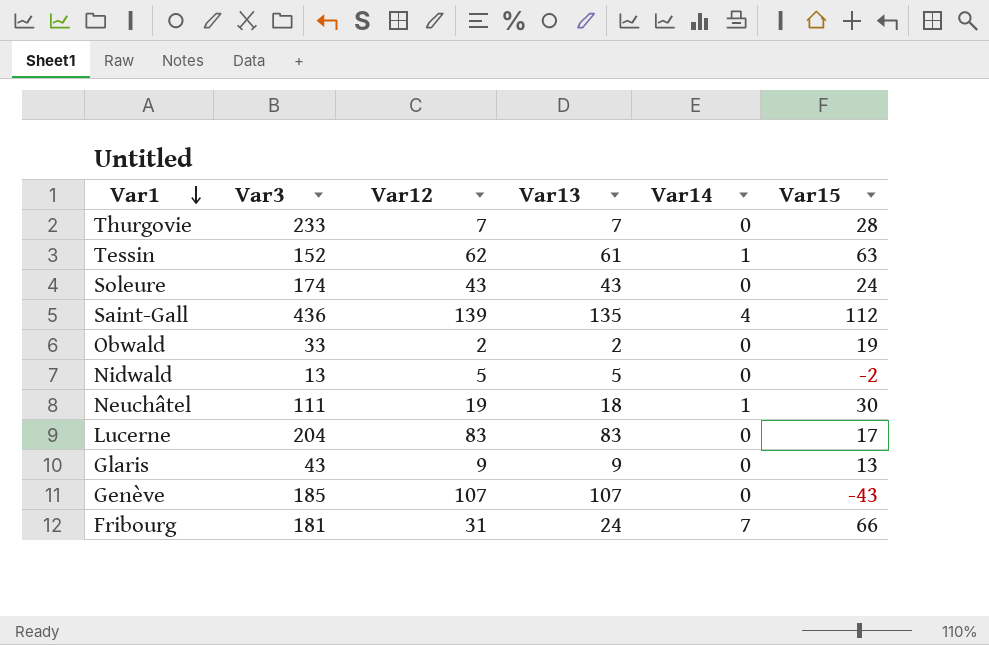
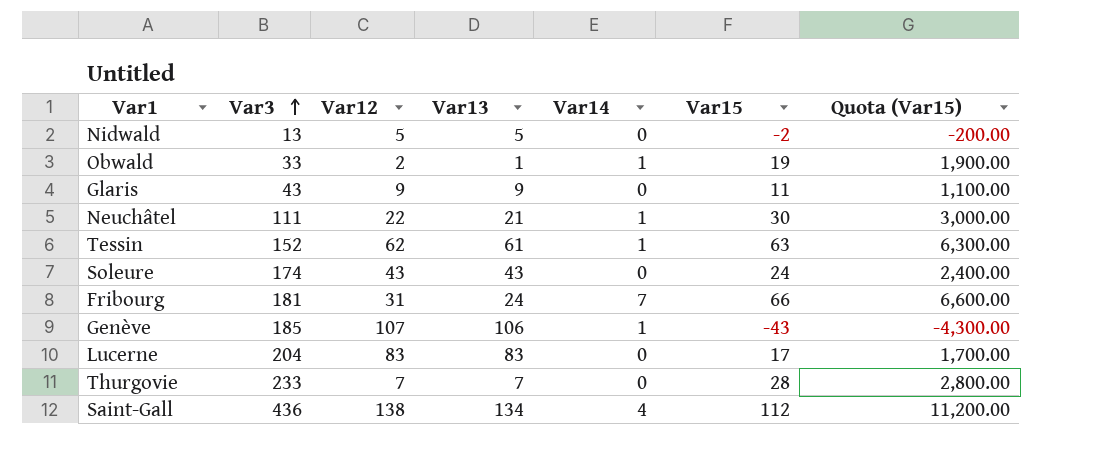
row order: Var1 descending -> Var3 ascending
column Quota (Var15) | formula: none -> [Var15] * 100
Obwald | Var13: 2 -> 1
Obwald | Var14: 0 -> 1
Glaris | Var15: 13 -> 11
Neuchâtel | Var12: 19 -> 22
Neuchâtel | Var13: 18 -> 21
Genève | Var13: 107 -> 106
Genève | Var14: 0 -> 1
Saint-Gall | Var12: 139 -> 138
Saint-Gall | Var13: 135 -> 134

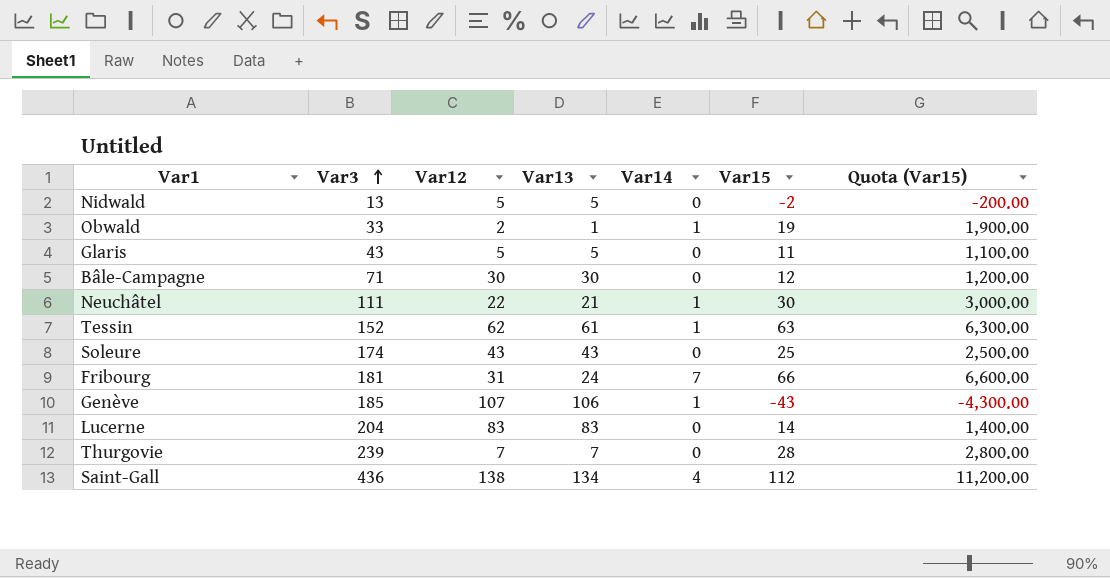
Glaris | Var12: 9 -> 5
Glaris | Var13: 9 -> 5
row Bâle-Campagne: none -> 71 | 30 | 30 | 0 | 12 | 1,200.00
Soleure | Var15: 24 -> 25
Soleure | Quota (Var15): 2,400.00 -> 2,500.00
Lucerne | Var15: 17 -> 14
Lucerne | Quota (Var15): 1,700.00 -> 1,400.00
Thurgovie | Var3: 233 -> 239

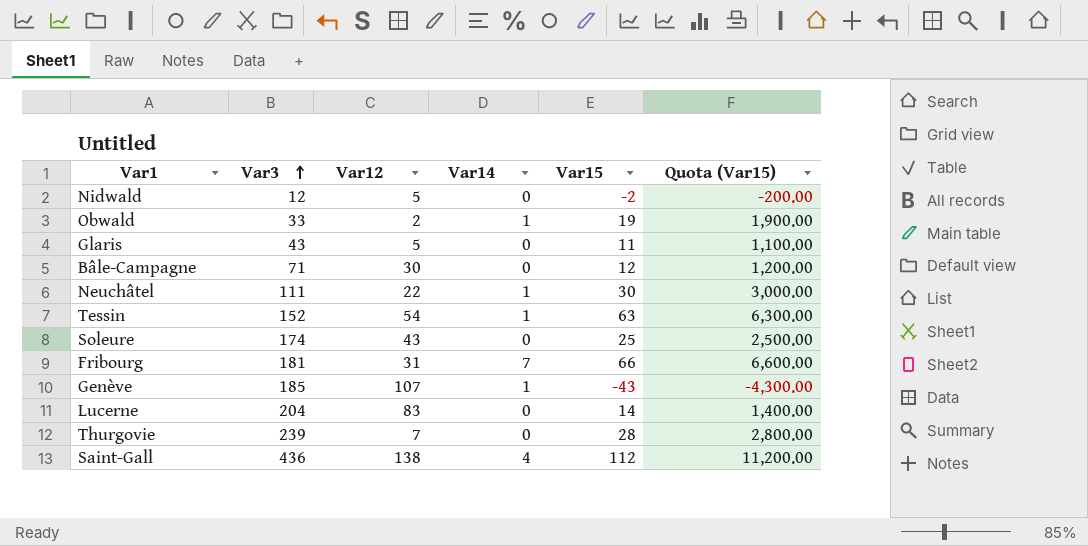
column Var13 | formula: [Var12] - [Var14] -> none
Nidwald | Var3: 13 -> 12
Tessin | Var12: 62 -> 54

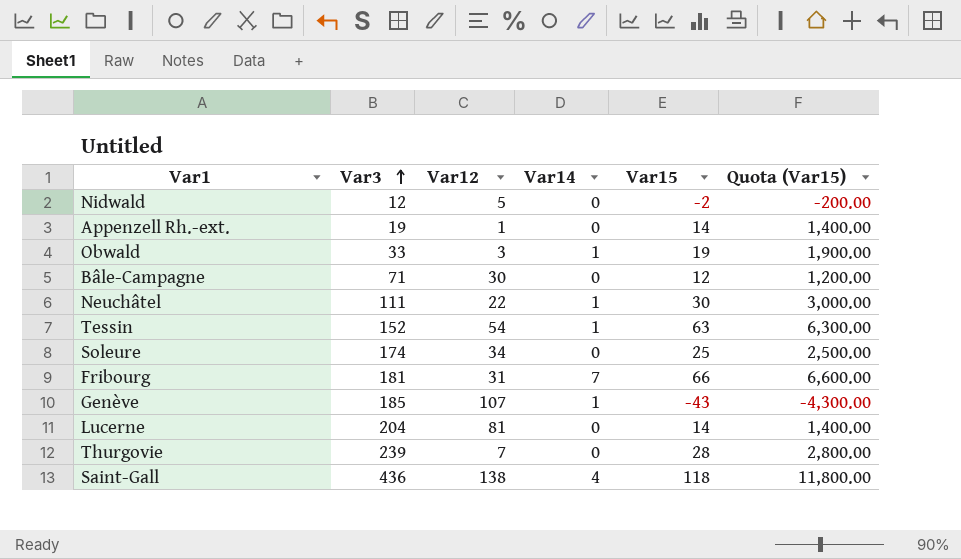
row Glaris: 43 | 5 | 0 | 11 | 1,100.00 -> none
row Appenzell Rh.-ext.: none -> 19 | 1 | 0 | 14 | 1,400.00
Obwald | Var12: 2 -> 3
Soleure | Var12: 43 -> 34
Lucerne | Var12: 83 -> 81
Saint-Gall | Var15: 112 -> 118
Saint-Gall | Quota (Var15): 11,200.00 -> 11,800.00

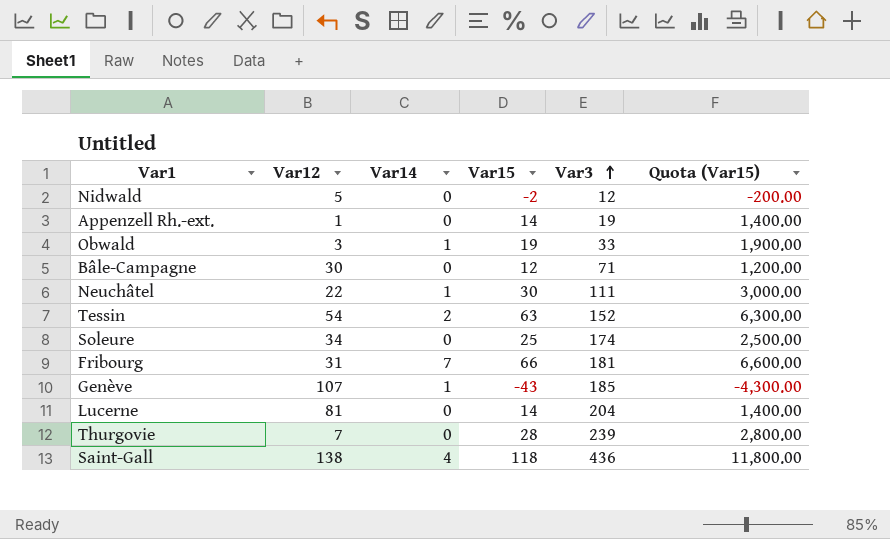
column Var3 | position: 2 -> 5
Tessin | Var14: 1 -> 2

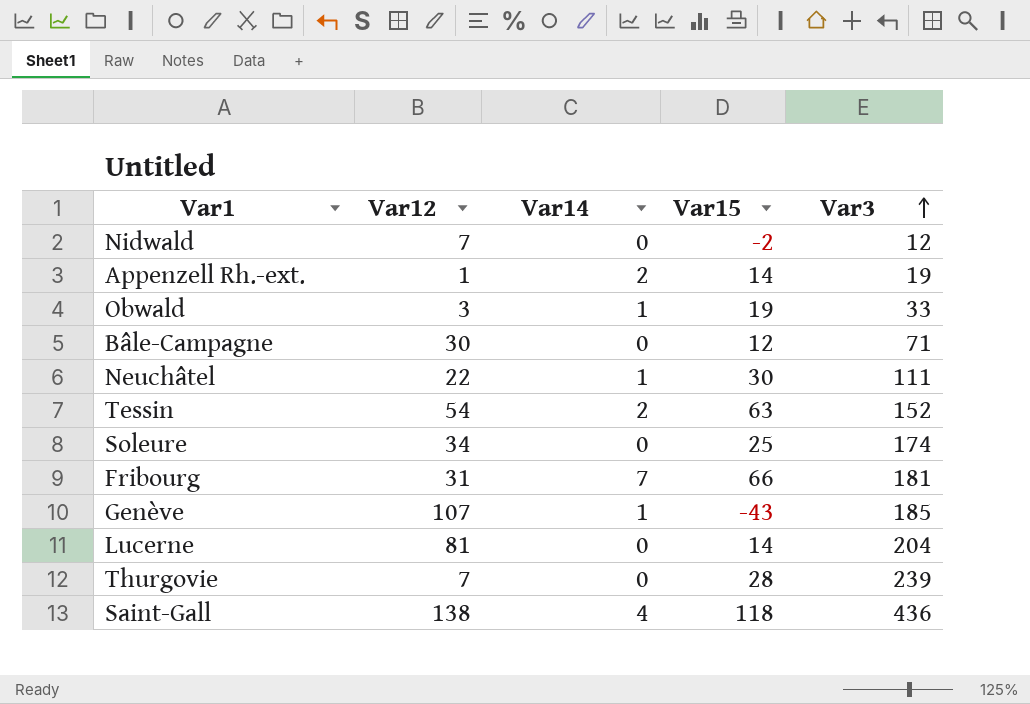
column Quota (Var15) | formula: [Var15] * 100 -> none
Nidwald | Var12: 5 -> 7
Appenzell Rh.-ext. | Var14: 0 -> 2

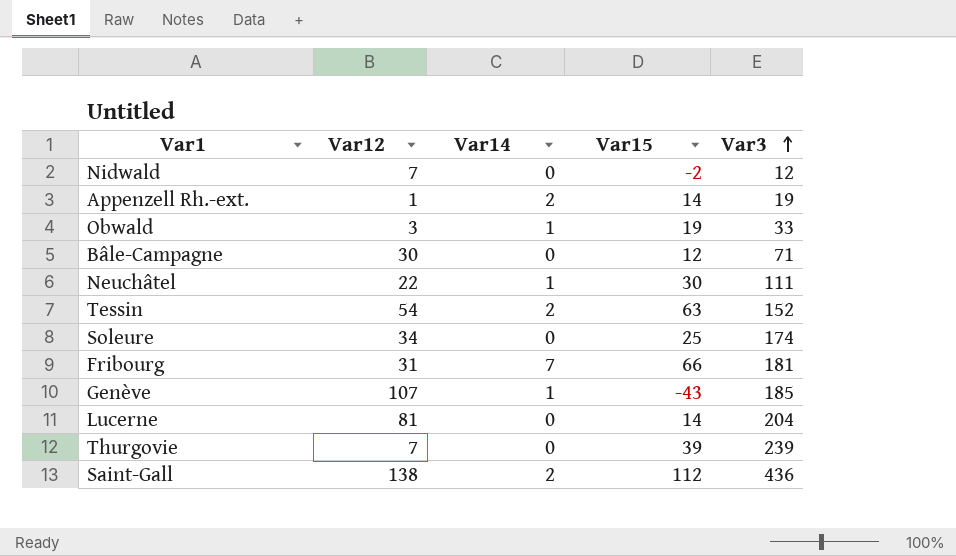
Thurgovie | Var15: 28 -> 39
Saint-Gall | Var14: 4 -> 2
Saint-Gall | Var15: 118 -> 112

